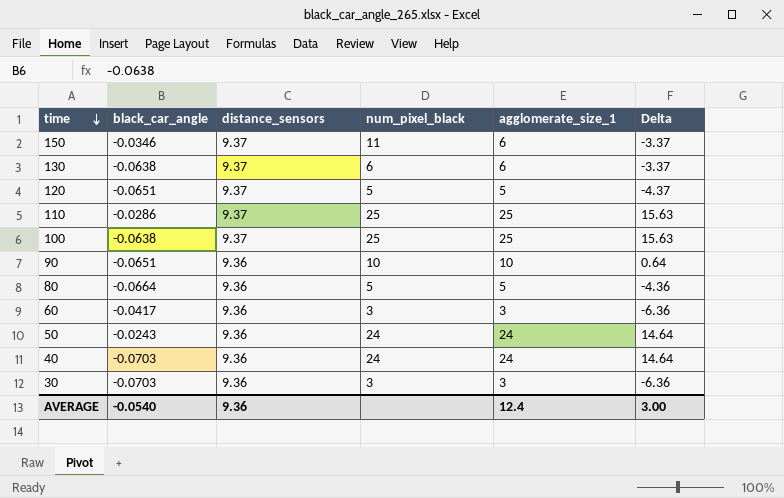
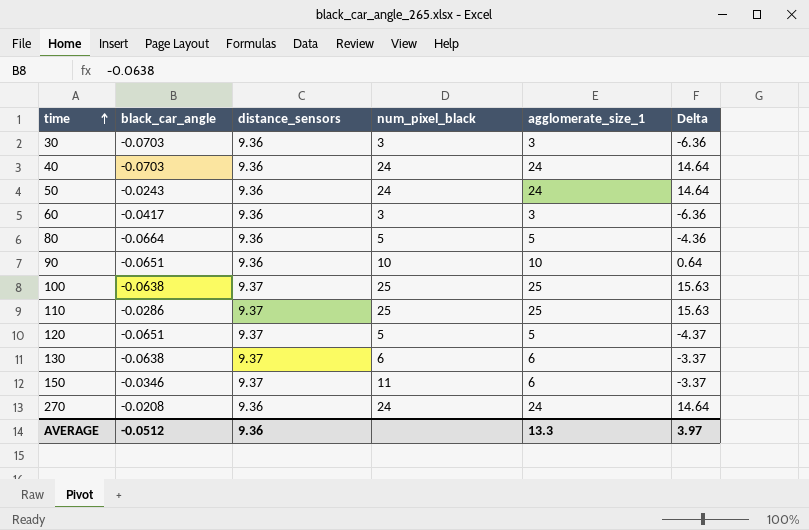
row order: time descending -> time ascending
row 270: none -> -0.0208 | 9.36 | 24 | 24 | 14.64
AVERAGE | black_car_angle: -0.0540 -> -0.0512
AVERAGE | agglomerate_size_1: 12.4 -> 13.3
AVERAGE | Delta: 3.00 -> 3.97

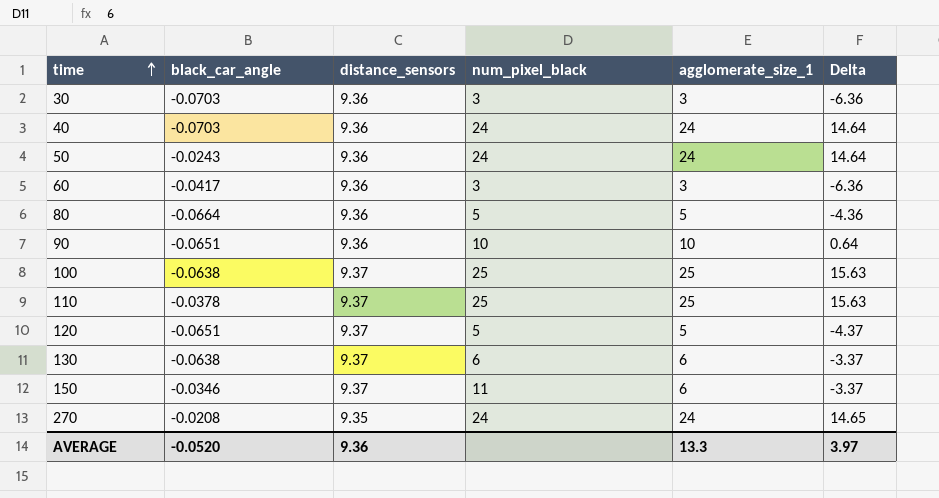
110 | black_car_angle: -0.0286 -> -0.0378
270 | distance_sensors: 9.36 -> 9.35
270 | Delta: 14.64 -> 14.65
AVERAGE | black_car_angle: -0.0512 -> -0.0520

